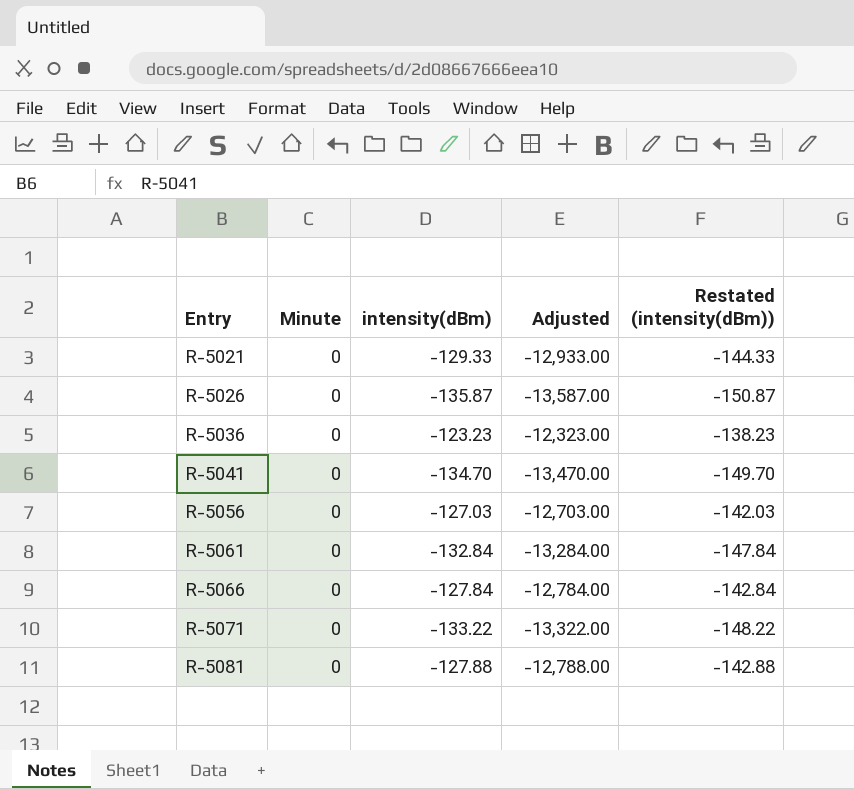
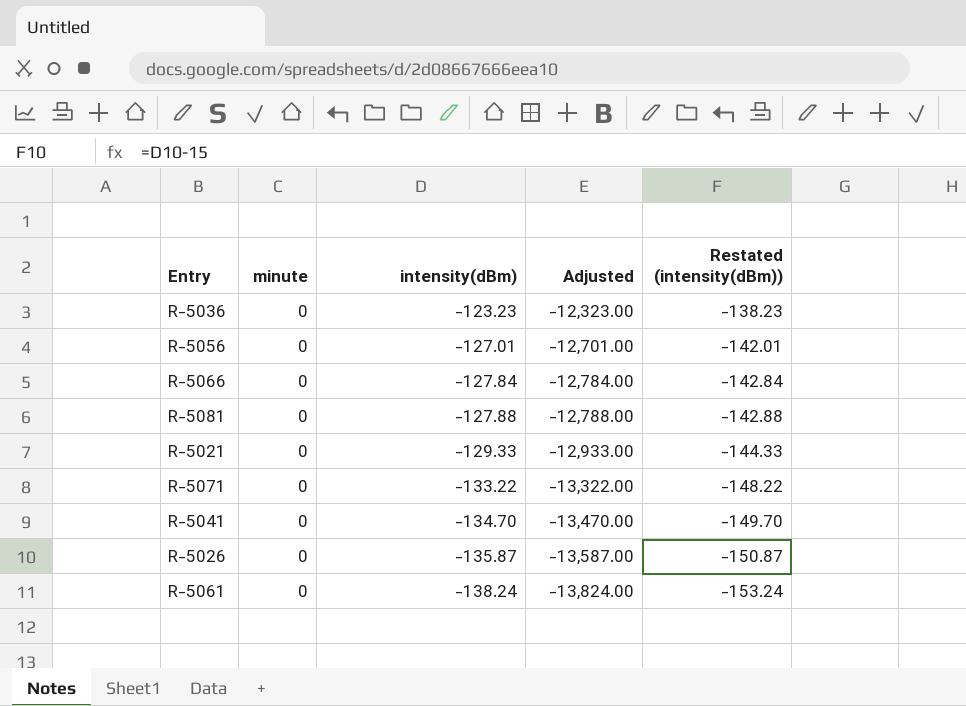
row order: Entry ascending -> intensity(dBm) descending
column name: Minute -> minute
R-5056 | intensity(dBm): -127.03 -> -127.01
R-5056 | Adjusted: -12,703.00 -> -12,701.00
R-5056 | Restated (intensity(dBm)): -142.03 -> -142.01
R-5061 | intensity(dBm): -132.84 -> -138.24
R-5061 | Adjusted: -13,284.00 -> -13,824.00
R-5061 | Restated (intensity(dBm)): -147.84 -> -153.24

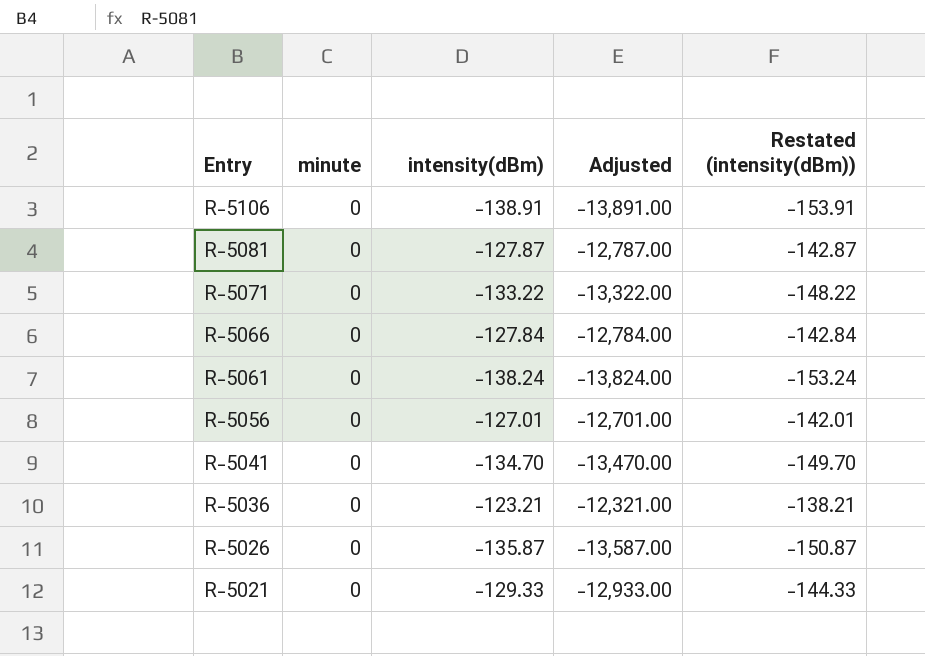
row order: intensity(dBm) descending -> Entry descending
row R-5106: none -> 0 | -138.91 | -13,891.00 | -153.91
R-5081 | intensity(dBm): -127.88 -> -127.87
R-5081 | Adjusted: -12,788.00 -> -12,787.00
R-5081 | Restated (intensity(dBm)): -142.88 -> -142.87
R-5036 | intensity(dBm): -123.23 -> -123.21
R-5036 | Adjusted: -12,323.00 -> -12,321.00
R-5036 | Restated (intensity(dBm)): -138.23 -> -138.21

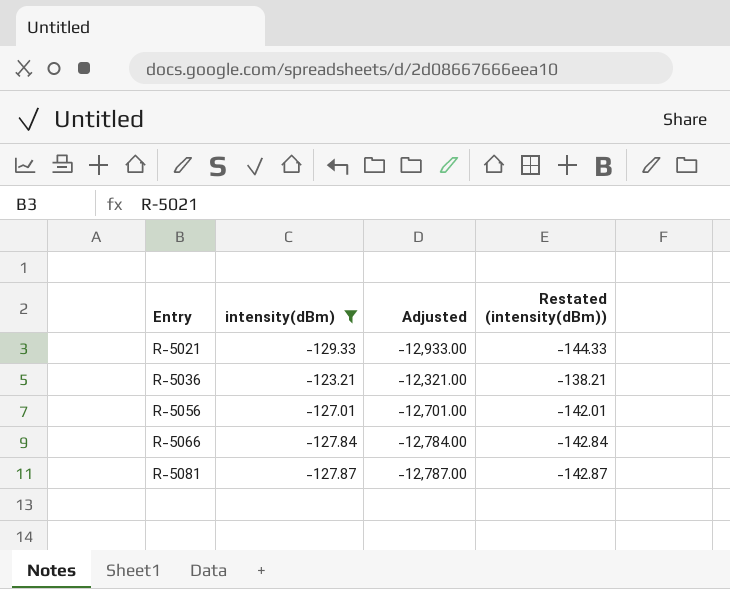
filter: none -> intensity(dBm) >= -129.33
row order: Entry descending -> Entry ascending
column minute | position: 2 -> none

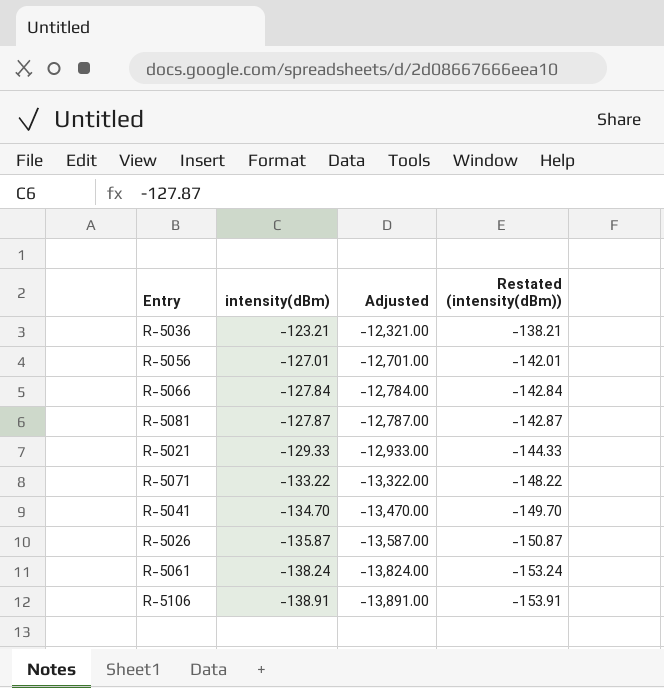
filter: intensity(dBm) >= -129.33 -> none
row order: Entry ascending -> intensity(dBm) descending

